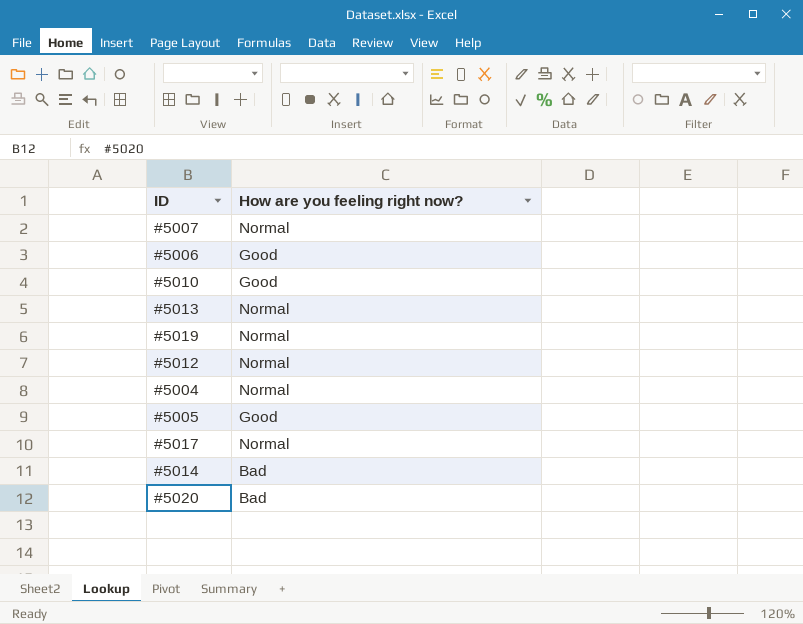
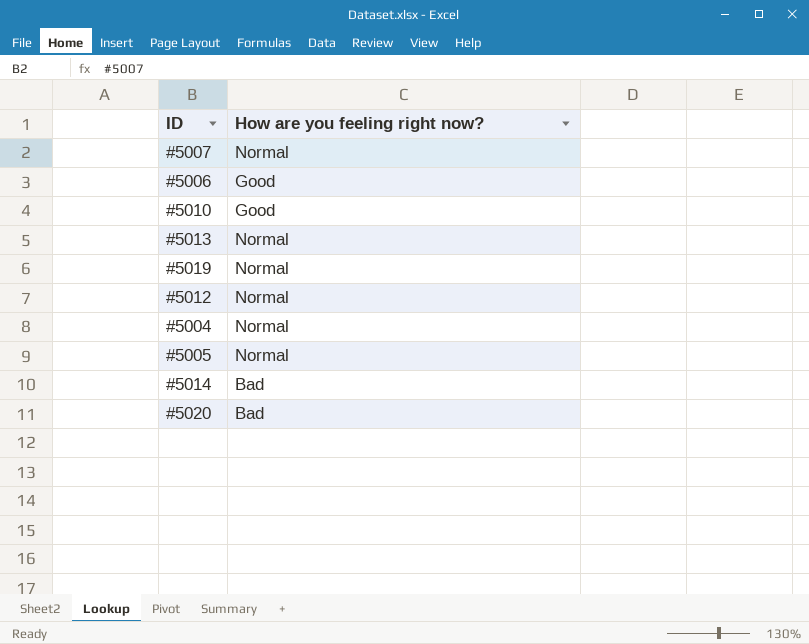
row #5017: Normal -> none
#5005 | How are you feeling right now?: Good -> Normal

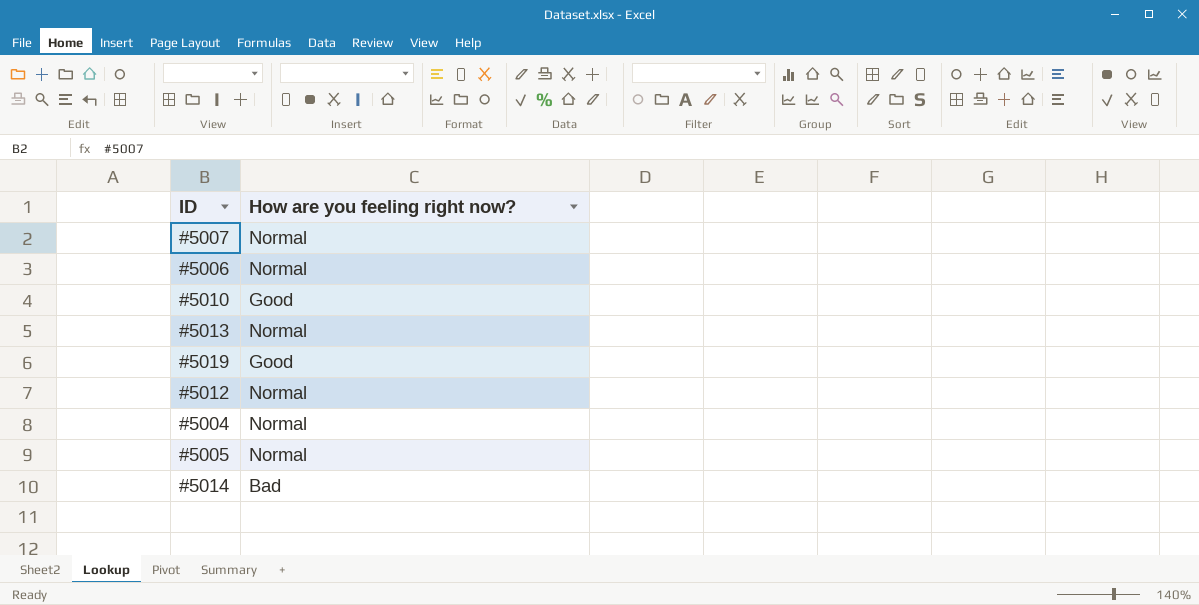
row #5020: Bad -> none
#5006 | How are you feeling right now?: Good -> Normal
#5019 | How are you feeling right now?: Normal -> Good

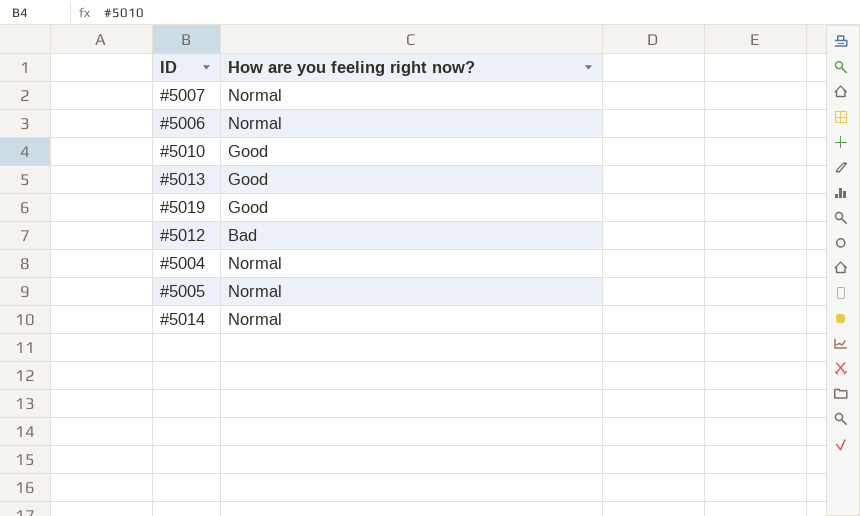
#5013 | How are you feeling right now?: Normal -> Good
#5012 | How are you feeling right now?: Normal -> Bad
#5014 | How are you feeling right now?: Bad -> Normal

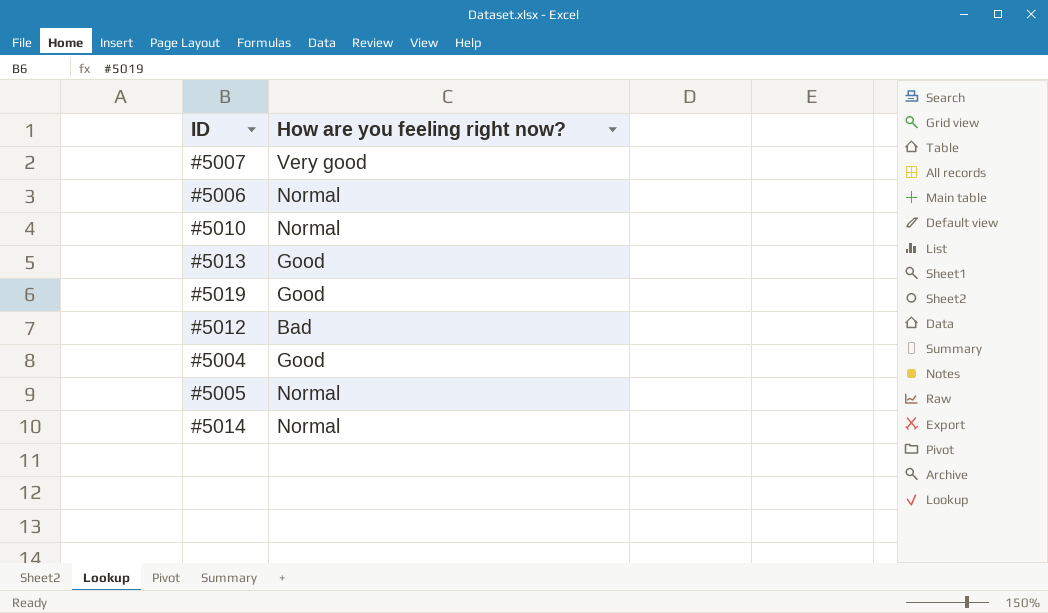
#5007 | How are you feeling right now?: Normal -> Very good
#5010 | How are you feeling right now?: Good -> Normal
#5004 | How are you feeling right now?: Normal -> Good

